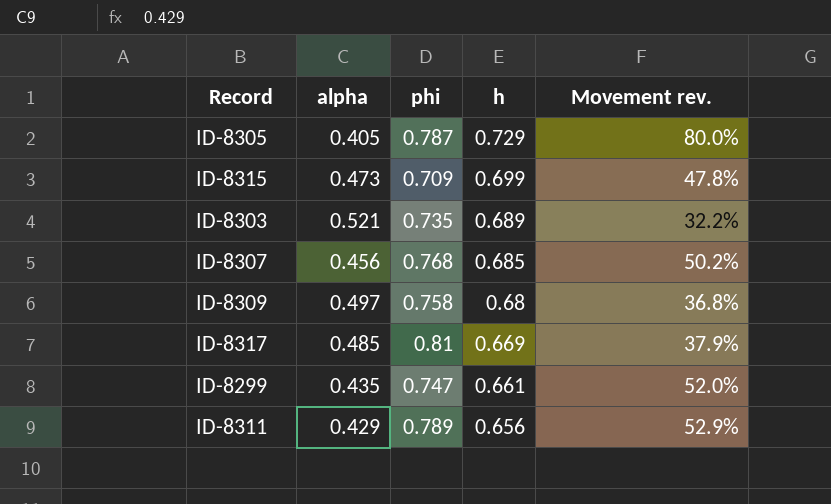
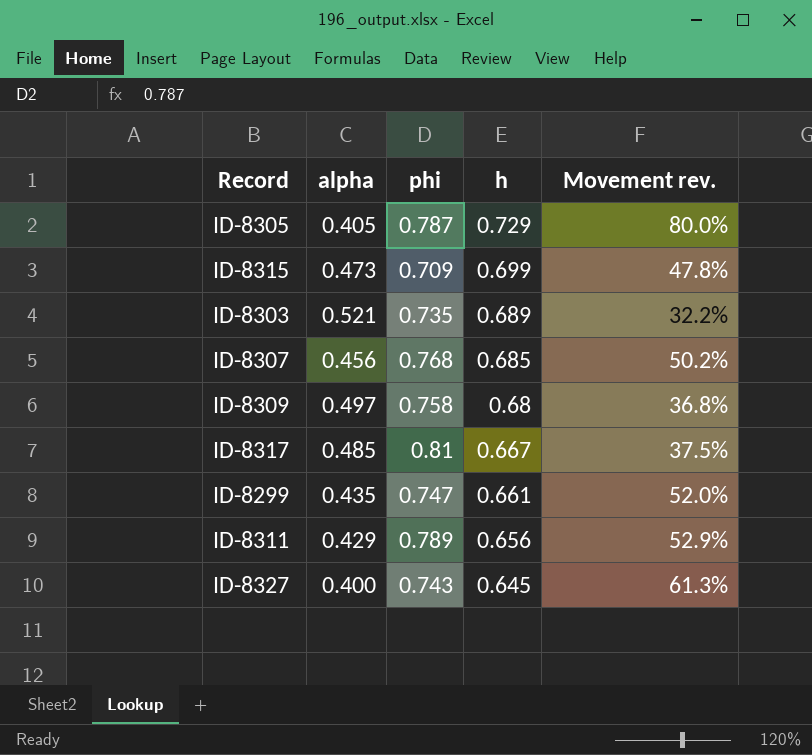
ID-8317 | h: 0.669 -> 0.667
ID-8317 | Movement rev.: 37.9% -> 37.5%
row ID-8327: none -> 0.400 | 0.743 | 0.645 | 61.3%

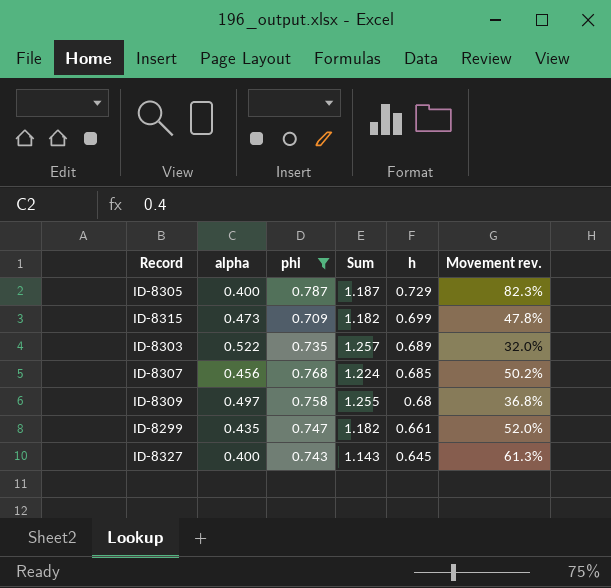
filter: none -> phi <= 0.787
column Sum | formula: none -> [alpha] + [phi]
ID-8305 | alpha: 0.405 -> 0.400
ID-8305 | Movement rev.: 80.0% -> 82.3%
ID-8303 | alpha: 0.521 -> 0.522
ID-8303 | Movement rev.: 32.2% -> 32.0%

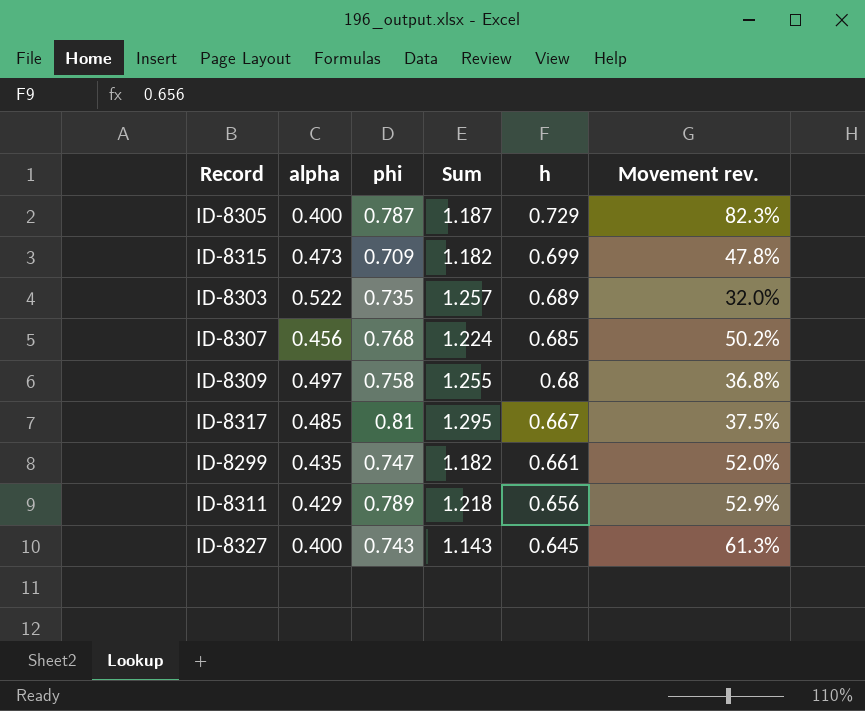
filter: phi <= 0.787 -> none

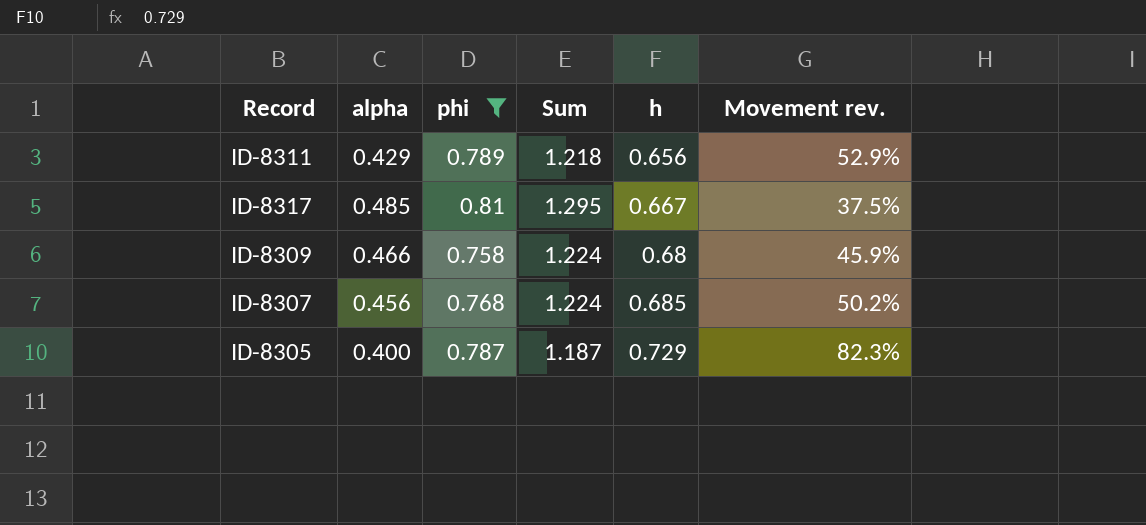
filter: none -> phi >= 0.758
row order: h descending -> h ascending
ID-8309 | alpha: 0.497 -> 0.466
ID-8309 | Sum: 1.255 -> 1.224
ID-8309 | Movement rev.: 36.8% -> 45.9%

